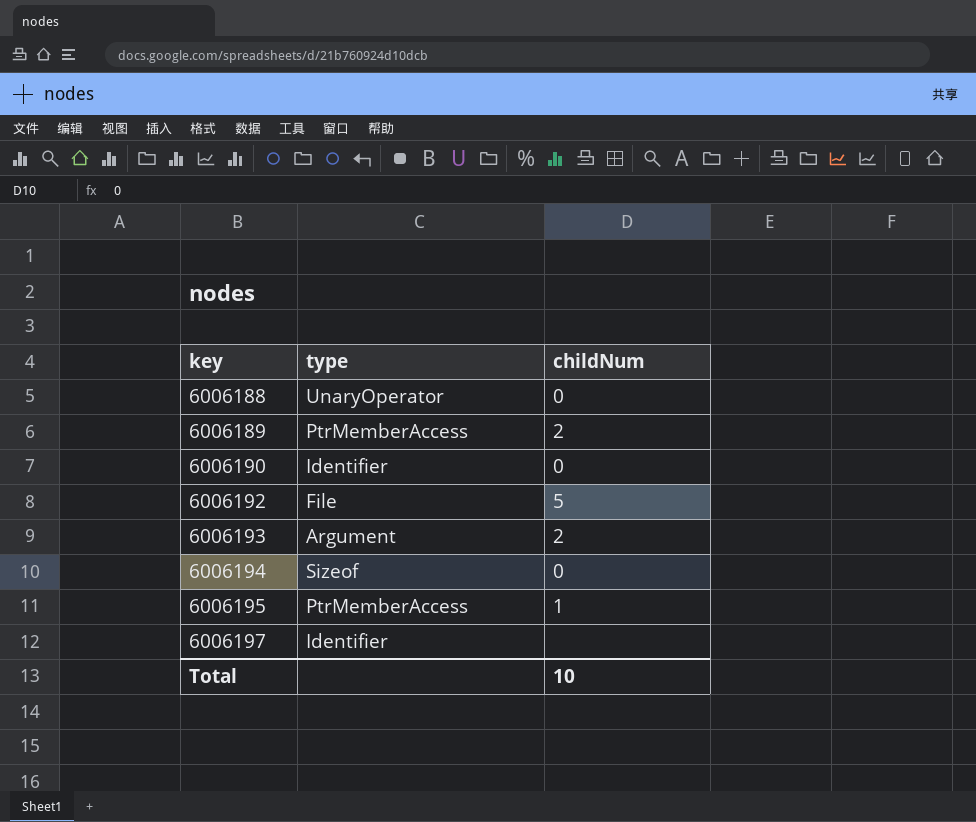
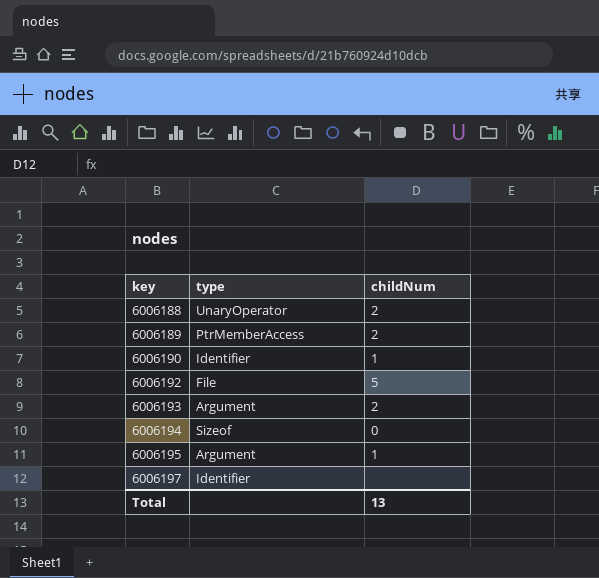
6006188 | childNum: 0 -> 2
6006190 | childNum: 0 -> 1
6006195 | type: PtrMemberAccess -> Argument
Total | childNum: 10 -> 13

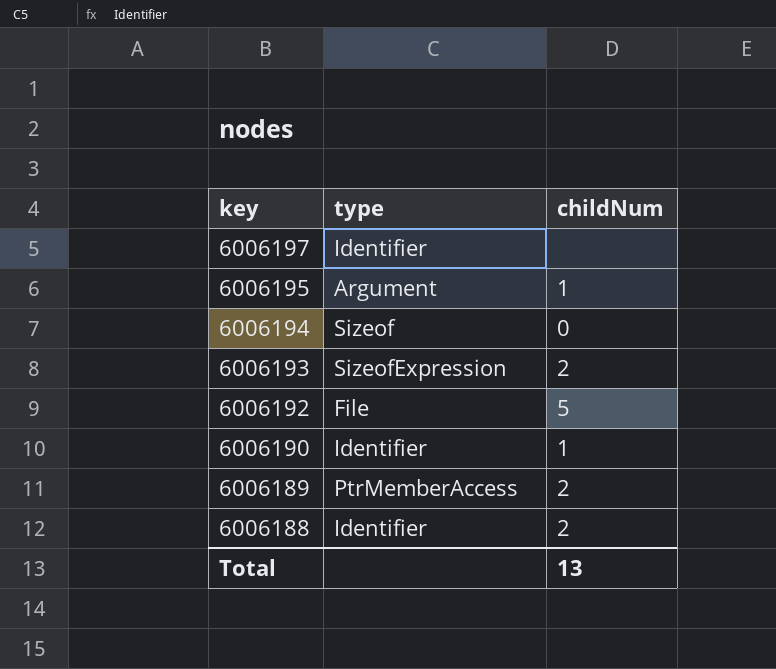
row order: key ascending -> key descending
6006193 | type: Argument -> SizeofExpression
6006188 | type: UnaryOperator -> Identifier

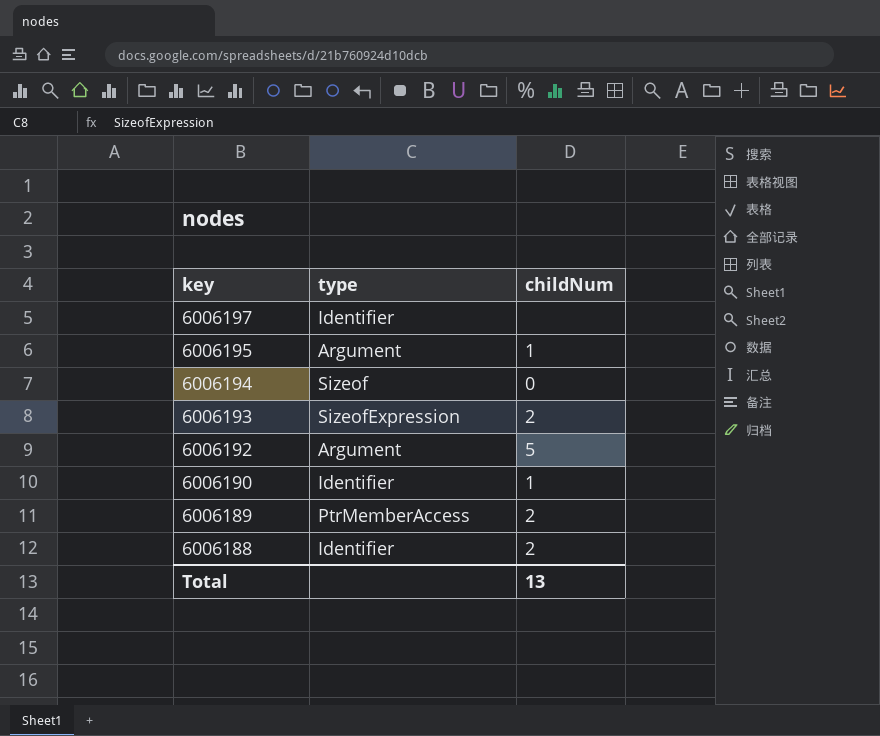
6006192 | type: File -> Argument

